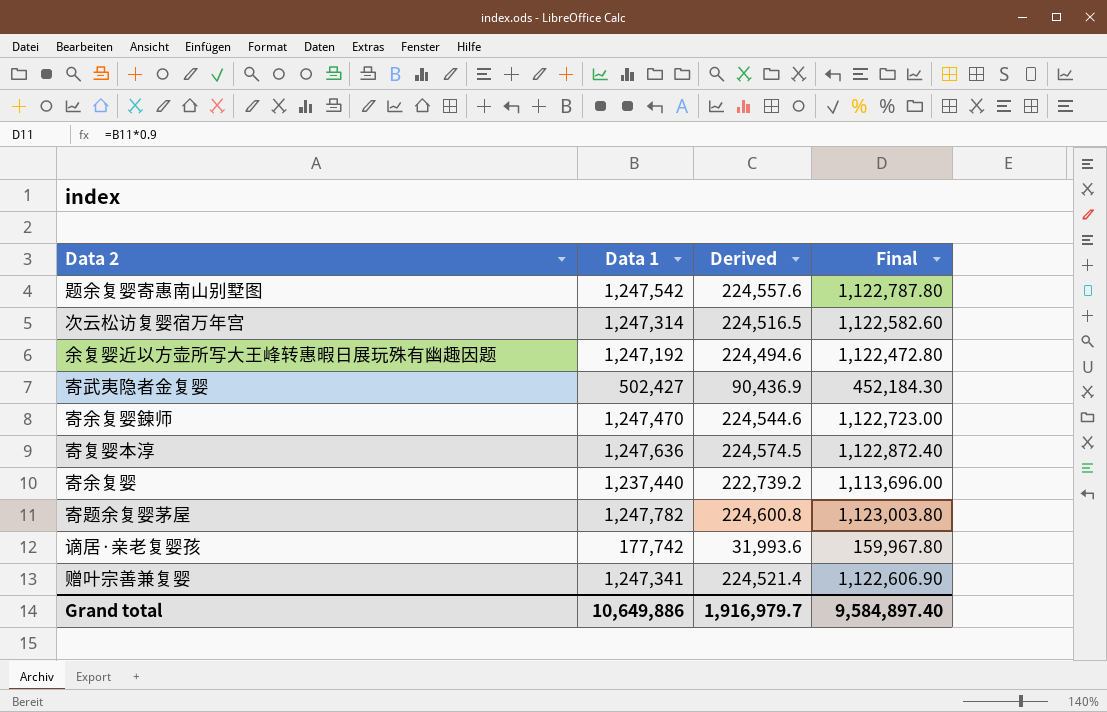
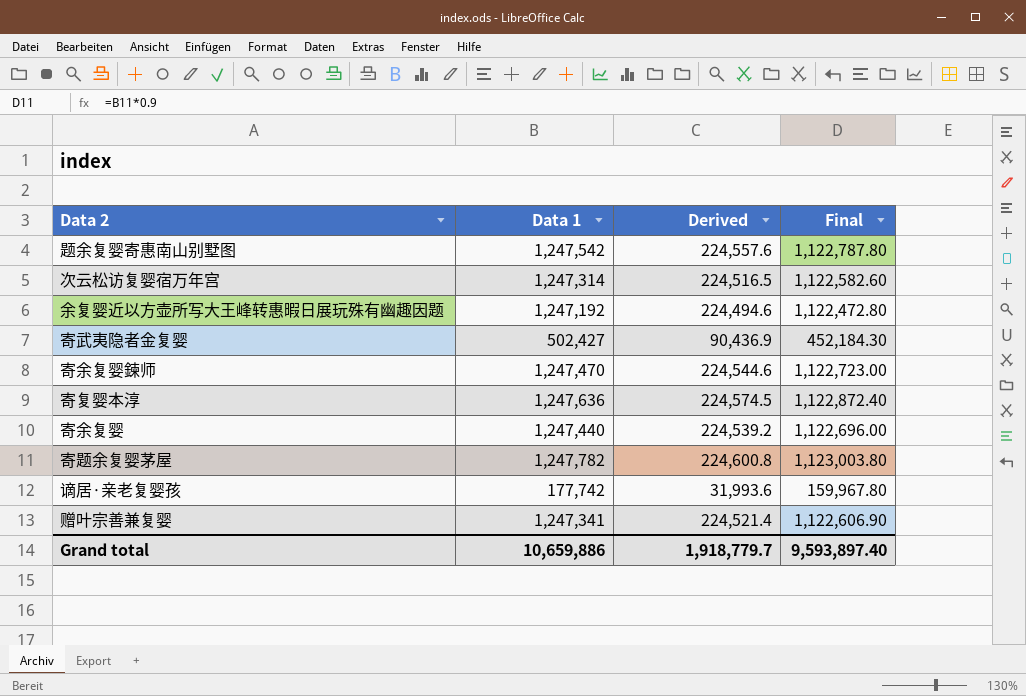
寄余复婴 | Data 1: 1,237,440 -> 1,247,440
寄余复婴 | Derived: 222,739.2 -> 224,539.2
寄余复婴 | Final: 1,113,696.00 -> 1,122,696.00
Grand total | Data 1: 10,649,886 -> 10,659,886
Grand total | Derived: 1,916,979.7 -> 1,918,779.7
Grand total | Final: 9,584,897.40 -> 9,593,897.40

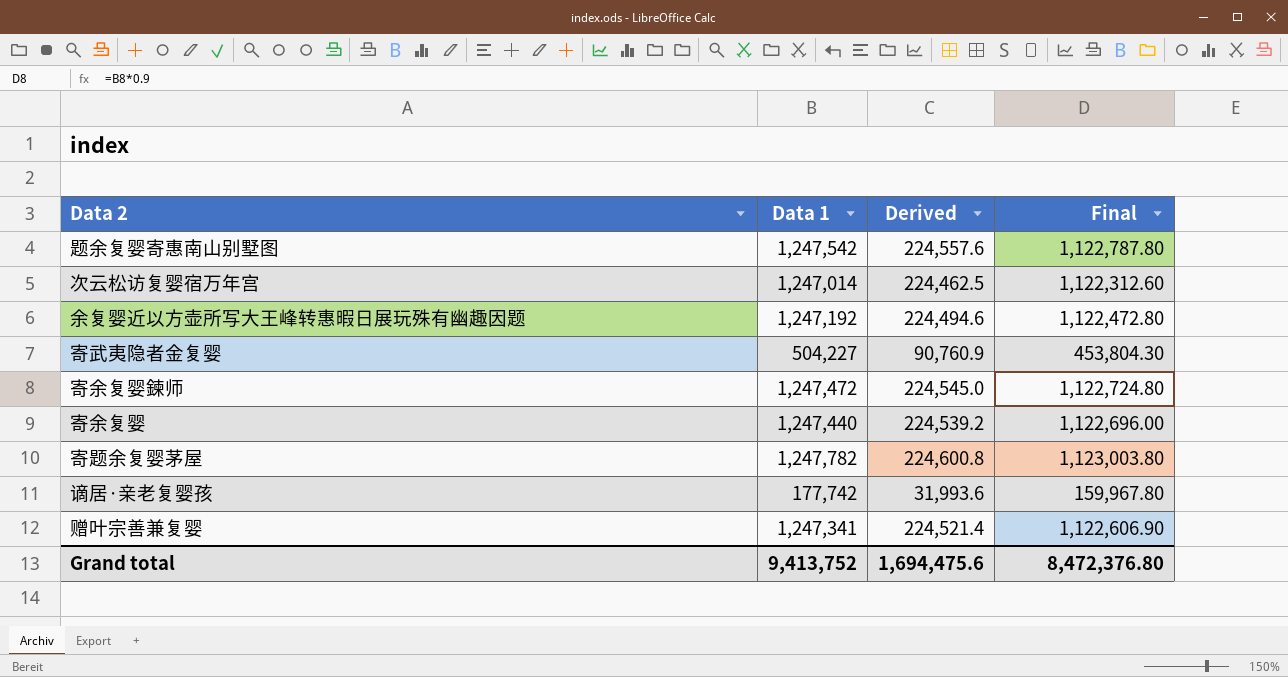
row 寄复婴本淳: 1,247,636 | 224,574.5 | 1,122,872.40 -> none
次云松访复婴宿万年宫 | Data 1: 1,247,314 -> 1,247,014
次云松访复婴宿万年宫 | Derived: 224,516.5 -> 224,462.5
次云松访复婴宿万年宫 | Final: 1,122,582.60 -> 1,122,312.60
寄武夷隐者金复婴 | Data 1: 502,427 -> 504,227
寄武夷隐者金复婴 | Derived: 90,436.9 -> 90,760.9
寄武夷隐者金复婴 | Final: 452,184.30 -> 453,804.30
寄余复婴鍊师 | Data 1: 1,247,470 -> 1,247,472
寄余复婴鍊师 | Derived: 224,544.6 -> 224,545.0
寄余复婴鍊师 | Final: 1,122,723.00 -> 1,122,724.80
Grand total | Data 1: 10,659,886 -> 9,413,752
Grand total | Derived: 1,918,779.7 -> 1,694,475.6
Grand total | Final: 9,593,897.40 -> 8,472,376.80

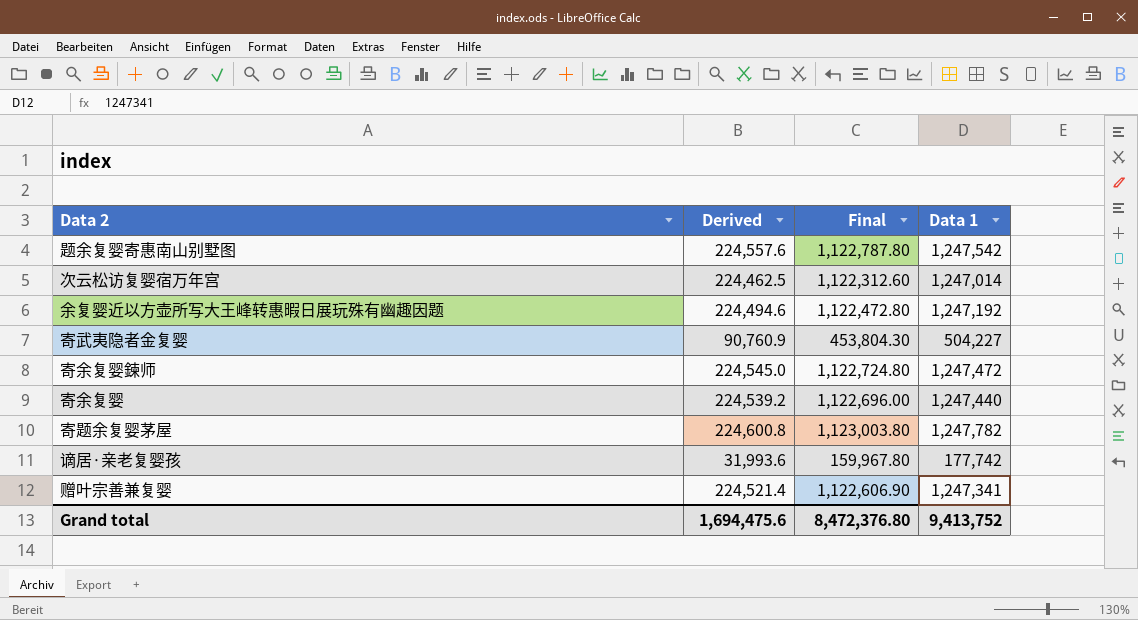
column Data 1 | position: 2 -> 4

